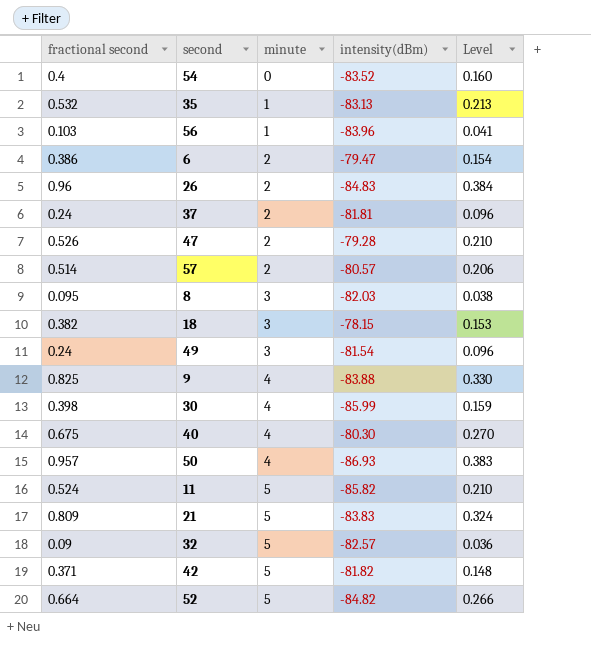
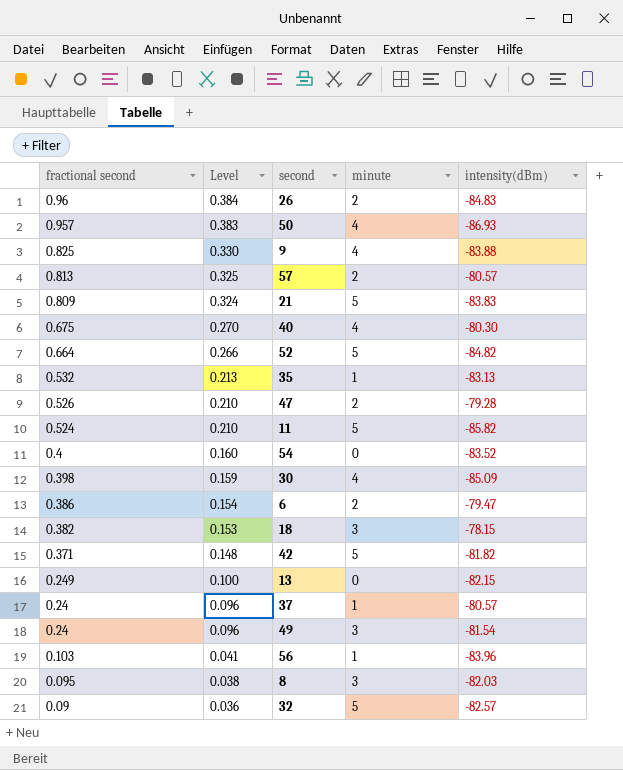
row order: minute ascending -> fractional second descending
column Level | position: 5 -> 2
57 | fractional second: 0.514 -> 0.813
57 | Level: 0.206 -> 0.325
30 | intensity(dBm): -85.99 -> -85.09
row 13: none -> 0.249 | 0.100 | 0 | -82.15
37 | minute: 2 -> 1
37 | intensity(dBm): -81.81 -> -80.57

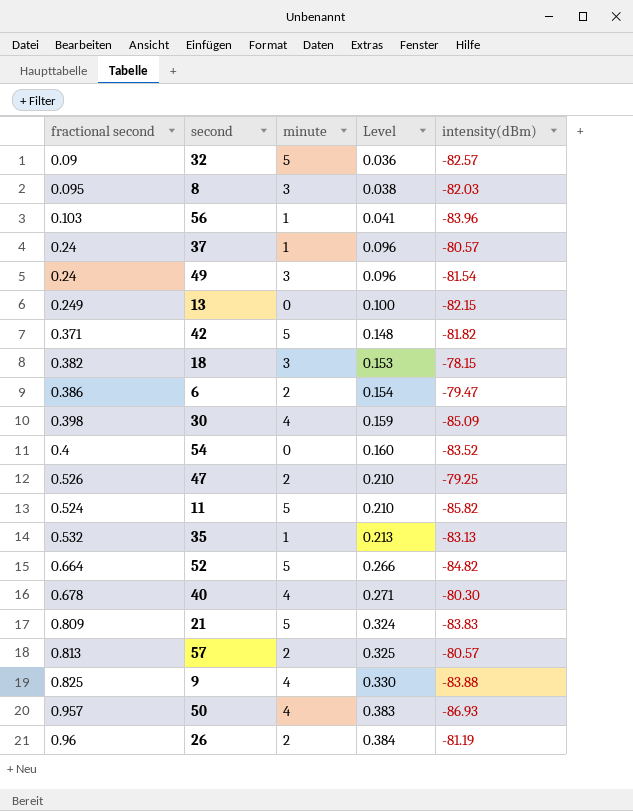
row order: fractional second descending -> Level ascending
column Level | position: 2 -> 4
47 | intensity(dBm): -79.28 -> -79.25
40 | fractional second: 0.675 -> 0.678
40 | Level: 0.270 -> 0.271
26 | intensity(dBm): -84.83 -> -81.19

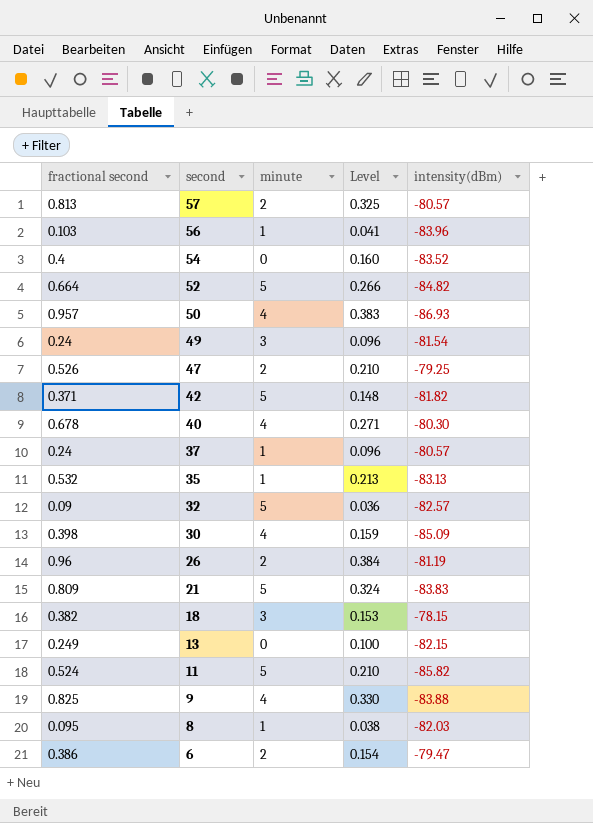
row order: Level ascending -> second descending
8 | minute: 3 -> 1

